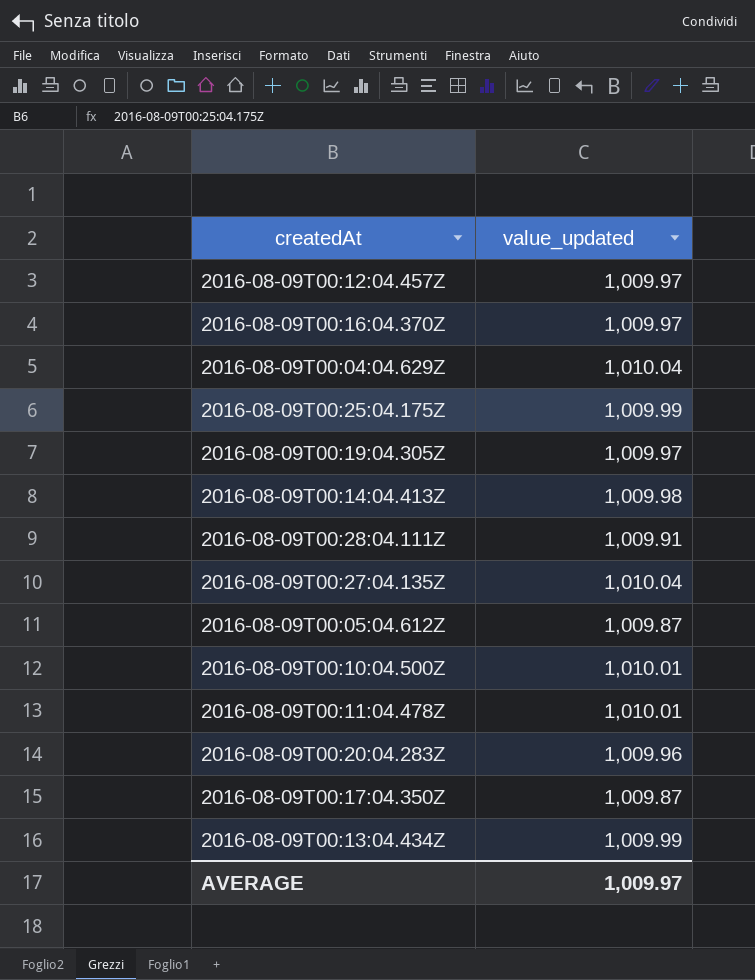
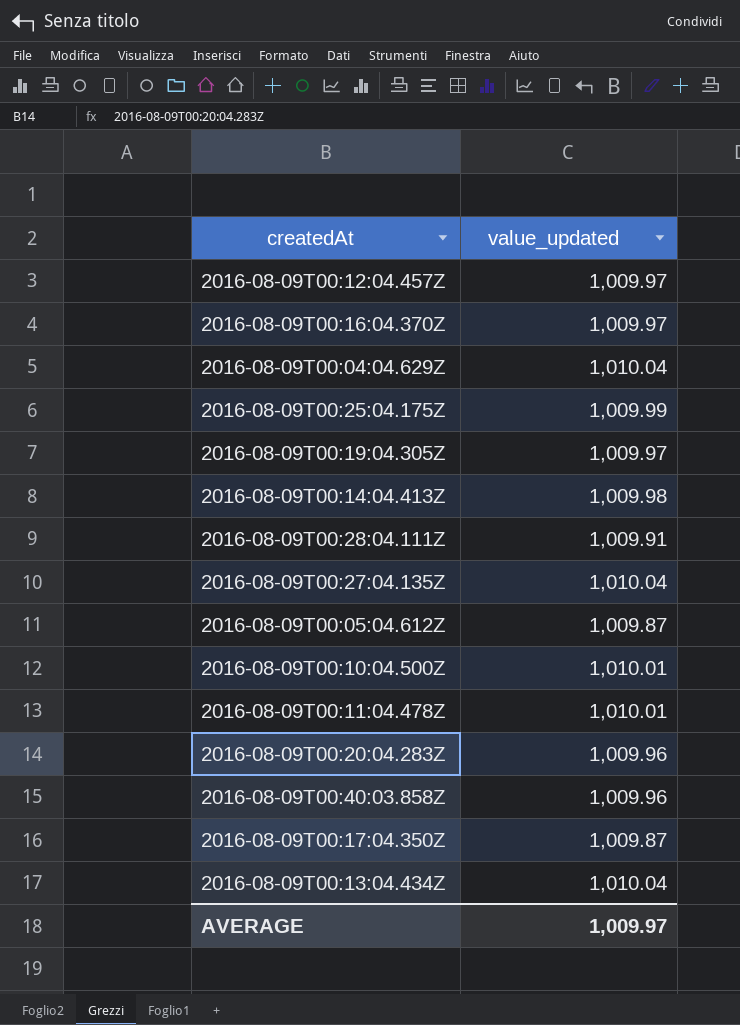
row 2016-08-09T00:40:03.858Z: none -> 1,009.96
2016-08-09T00:13:04.434Z | value_updated: 1,009.99 -> 1,010.04

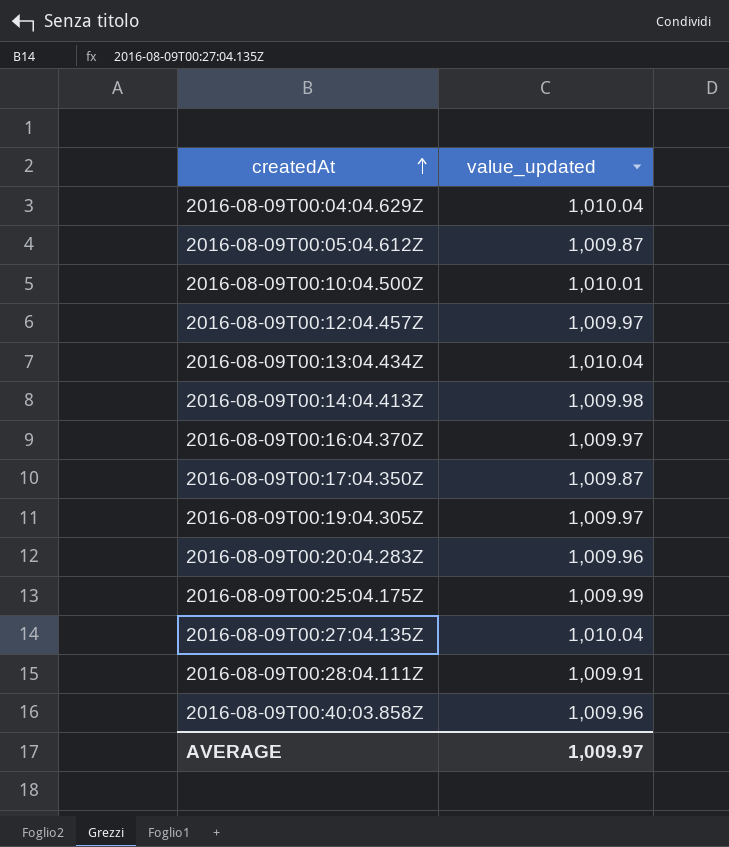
row order: none -> createdAt ascending
row 2016-08-09T00:11:04.478Z: 1,010.01 -> none

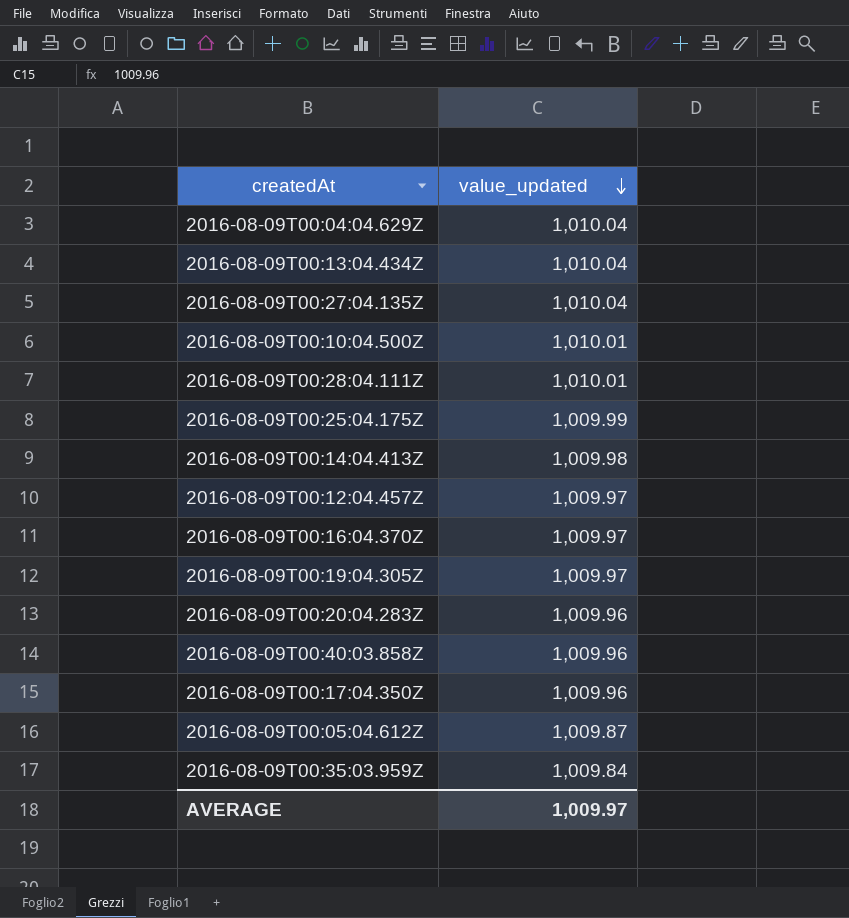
row order: createdAt ascending -> value_updated descending
2016-08-09T00:28:04.111Z | value_updated: 1,009.91 -> 1,010.01
2016-08-09T00:17:04.350Z | value_updated: 1,009.87 -> 1,009.96
row 2016-08-09T00:35:03.959Z: none -> 1,009.84

